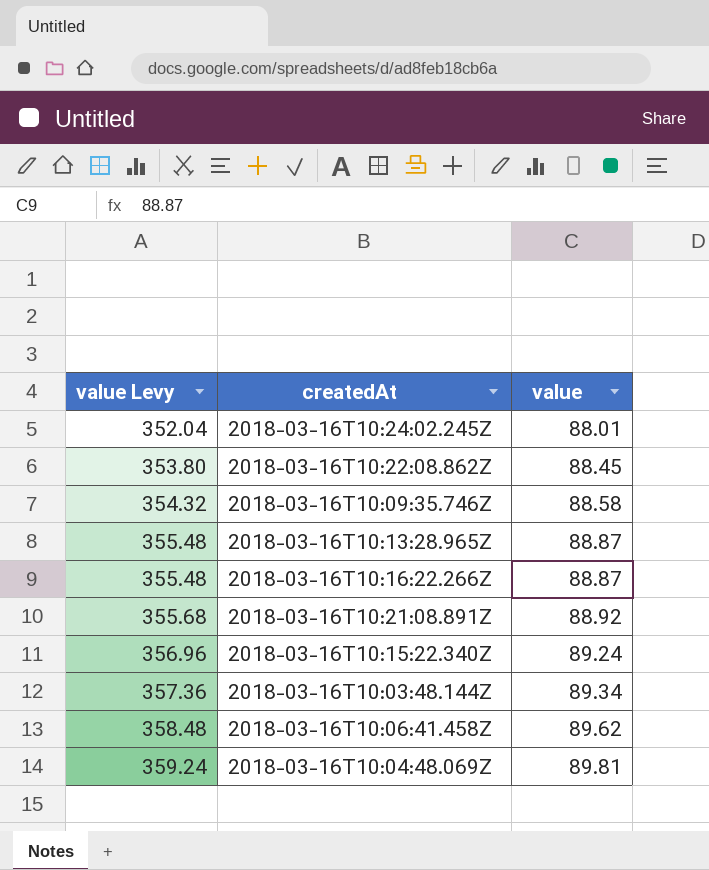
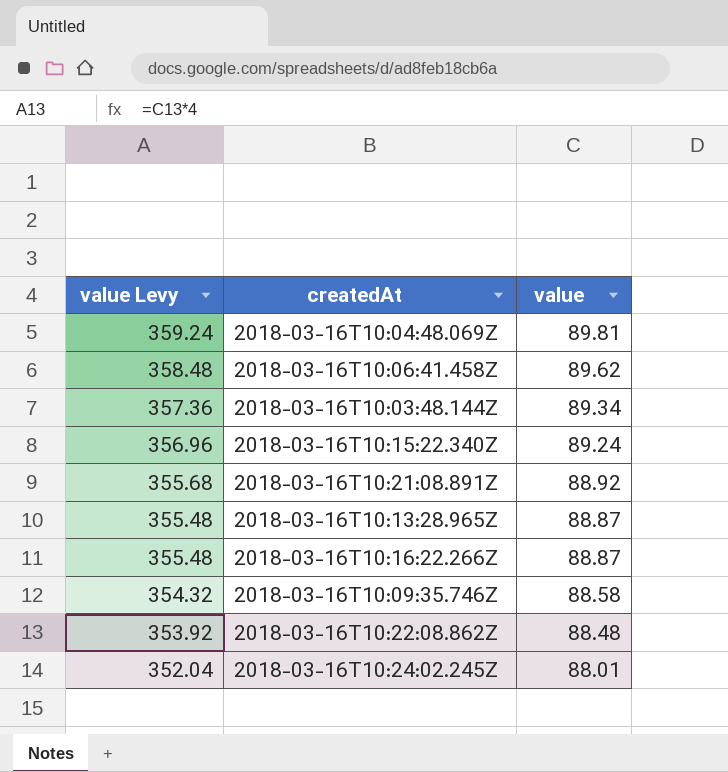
row order: value Levy ascending -> value Levy descending
2018-03-16T10:22:08.862Z | value Levy: 353.80 -> 353.92
2018-03-16T10:22:08.862Z | value: 88.45 -> 88.48

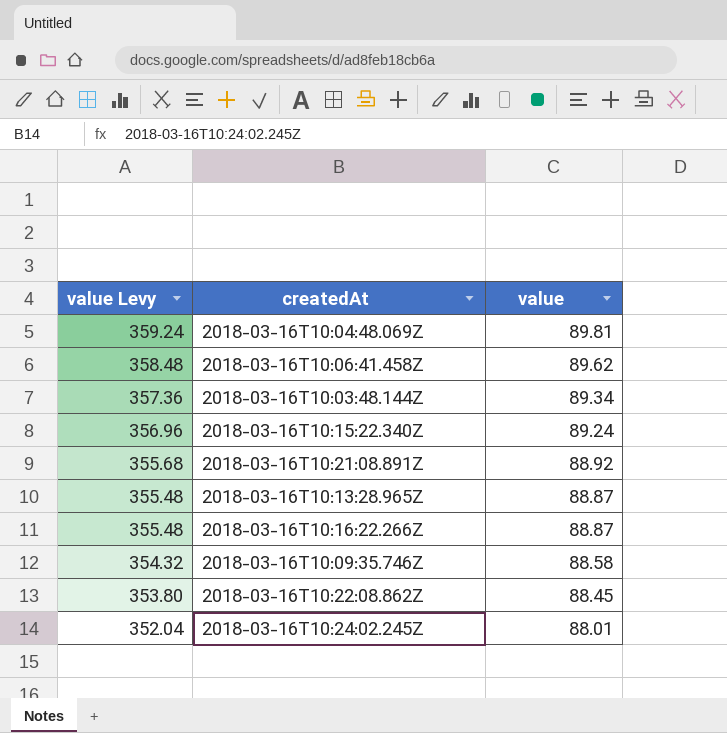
2018-03-16T10:22:08.862Z | value Levy: 353.92 -> 353.80
2018-03-16T10:22:08.862Z | value: 88.48 -> 88.45

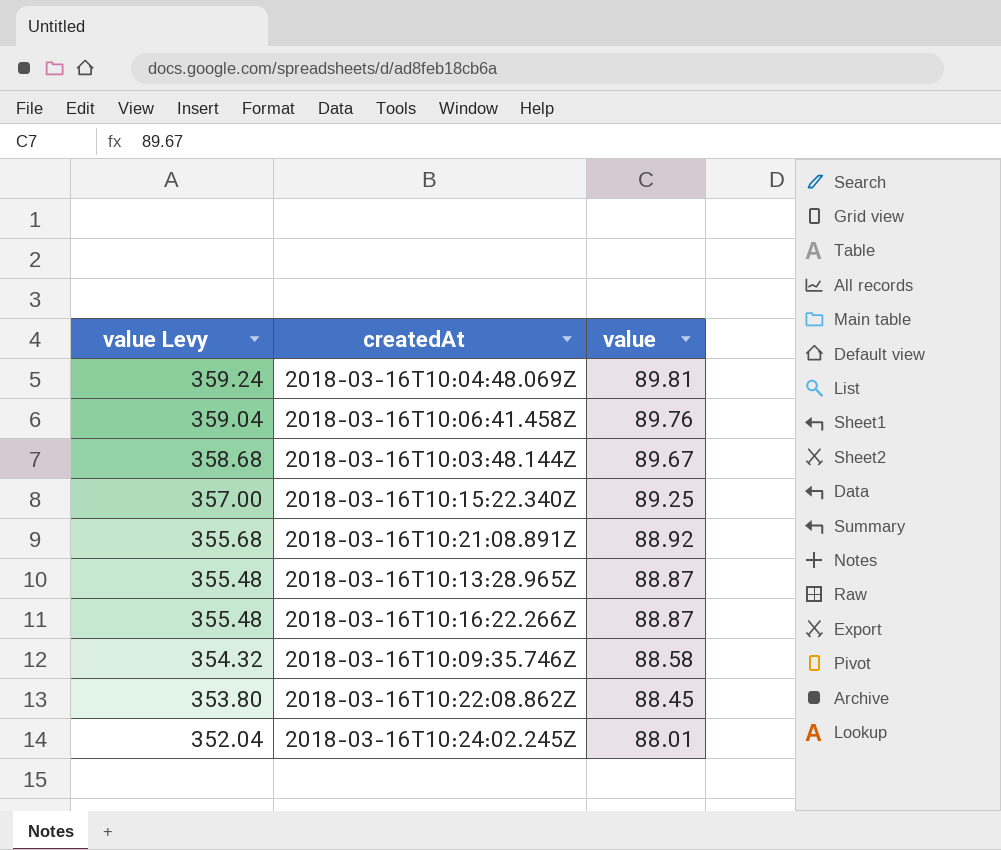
2018-03-16T10:06:41.458Z | value Levy: 358.48 -> 359.04
2018-03-16T10:06:41.458Z | value: 89.62 -> 89.76
2018-03-16T10:03:48.144Z | value Levy: 357.36 -> 358.68
2018-03-16T10:03:48.144Z | value: 89.34 -> 89.67
2018-03-16T10:15:22.340Z | value Levy: 356.96 -> 357.00
2018-03-16T10:15:22.340Z | value: 89.24 -> 89.25

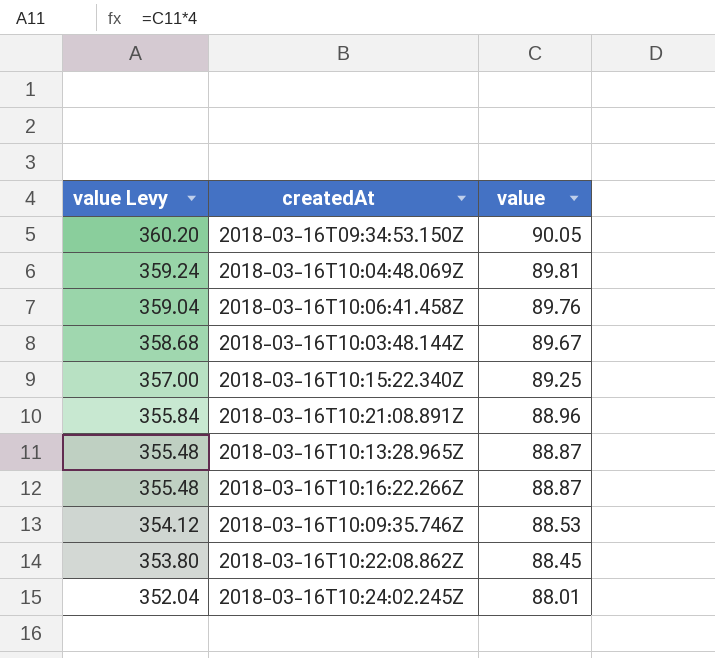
row 2018-03-16T09:34:53.150Z: none -> 360.20 | 90.05
2018-03-16T10:21:08.891Z | value Levy: 355.68 -> 355.84
2018-03-16T10:21:08.891Z | value: 88.92 -> 88.96
2018-03-16T10:09:35.746Z | value Levy: 354.32 -> 354.12
2018-03-16T10:09:35.746Z | value: 88.58 -> 88.53

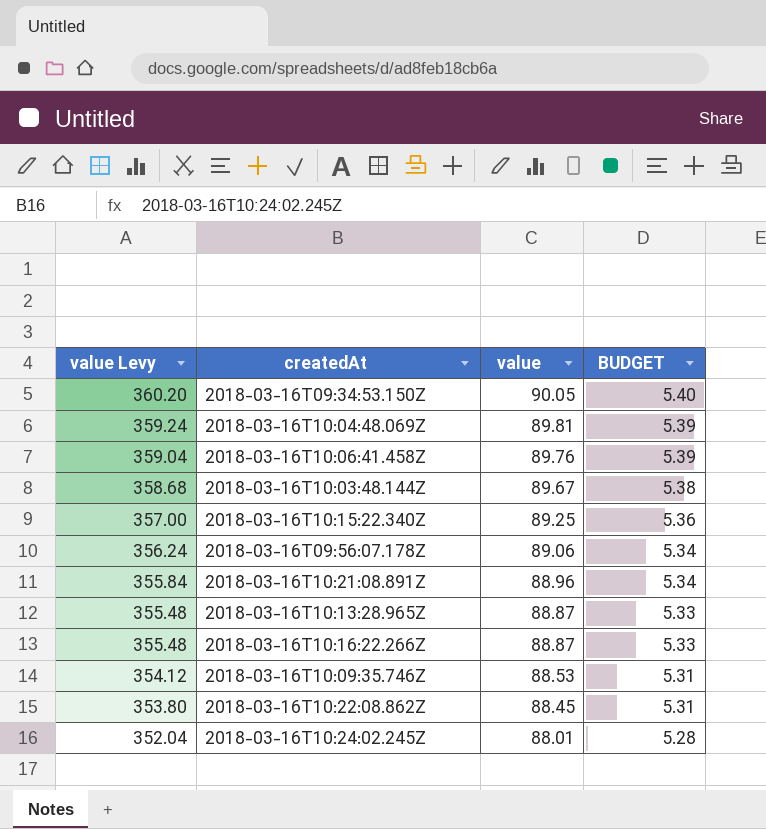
column BUDGET | formula: none -> [value] * 0.06
row 2018-03-16T09:56:07.178Z: none -> 356.24 | 89.06 | 5.34

